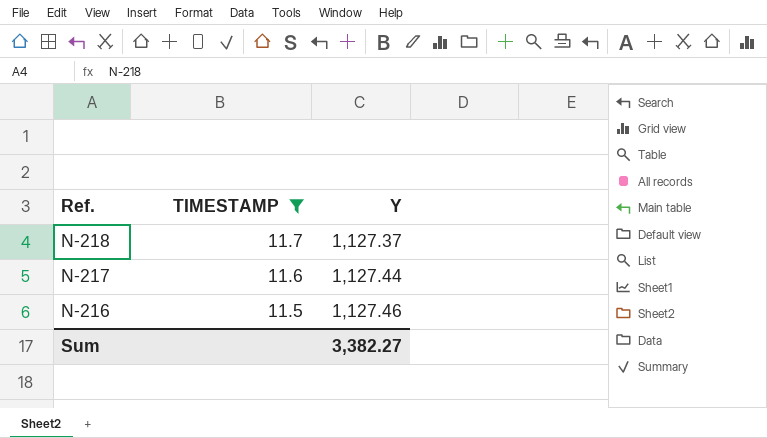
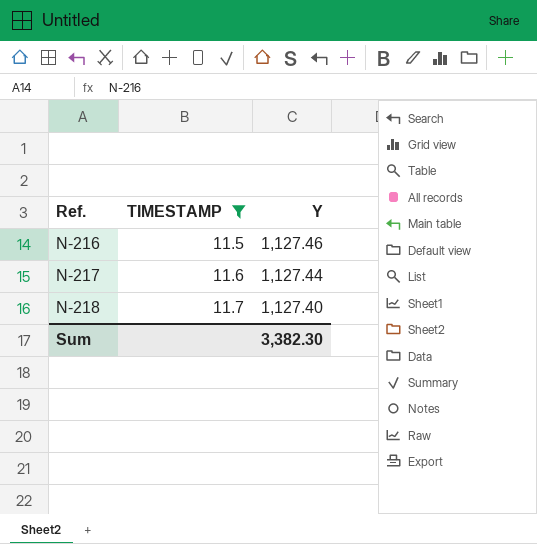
row order: Ref. descending -> Ref. ascending
N-218 | Y: 1,127.37 -> 1,127.40
Sum | Y: 3,382.27 -> 3,382.30

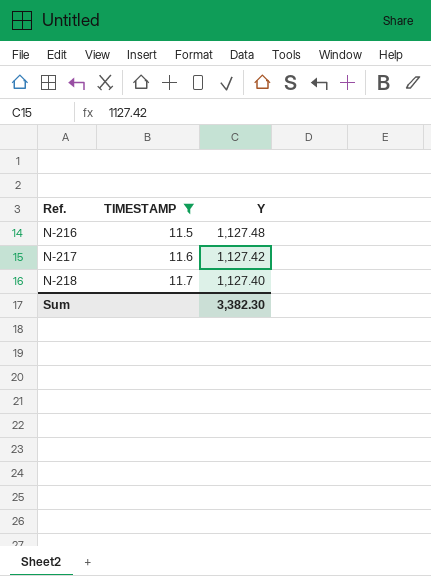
N-216 | Y: 1,127.46 -> 1,127.48
N-217 | Y: 1,127.44 -> 1,127.42

